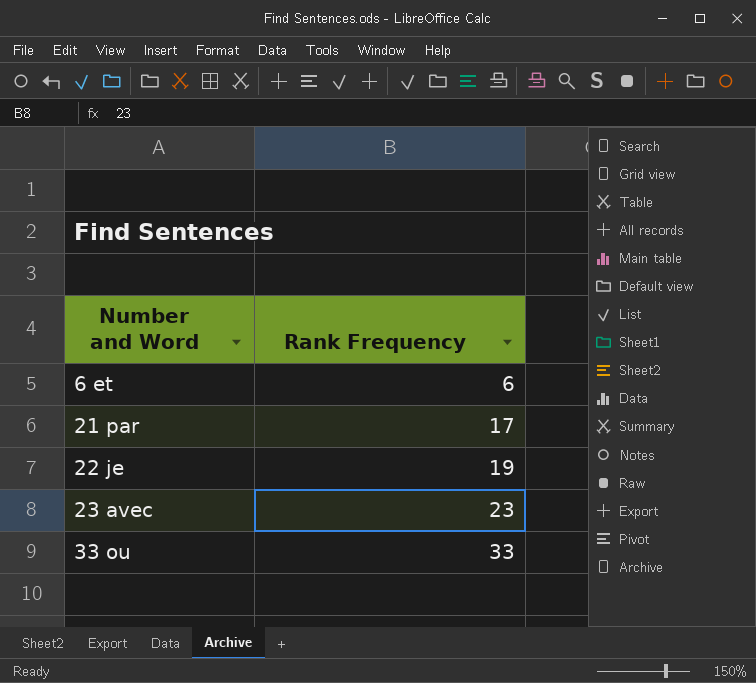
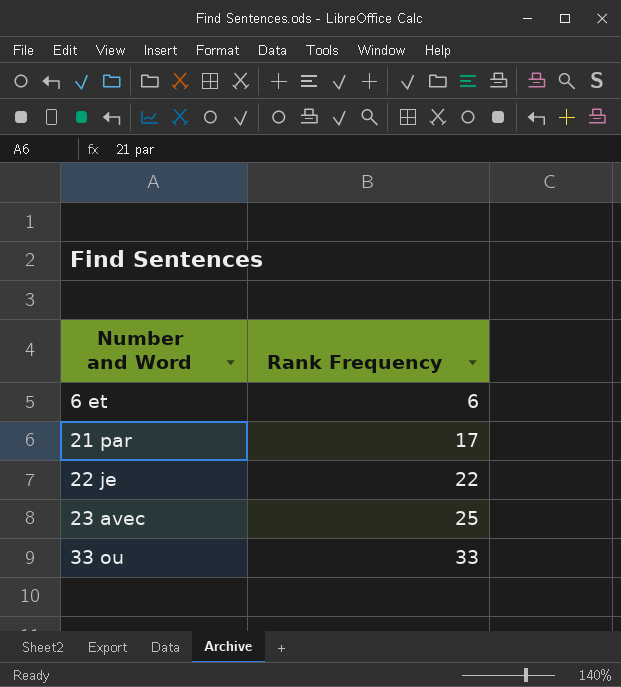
22 je | Rank Frequency: 19 -> 22
23 avec | Rank Frequency: 23 -> 25

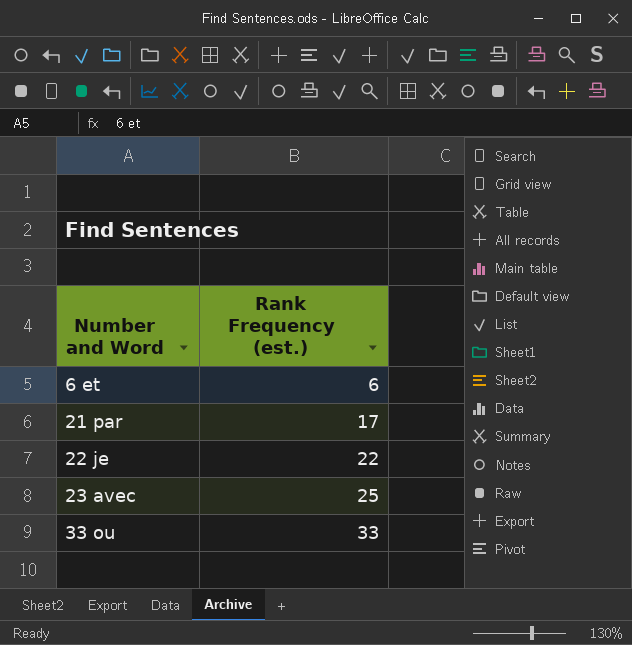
column name: Rank Frequency -> Rank Frequency (est.)

